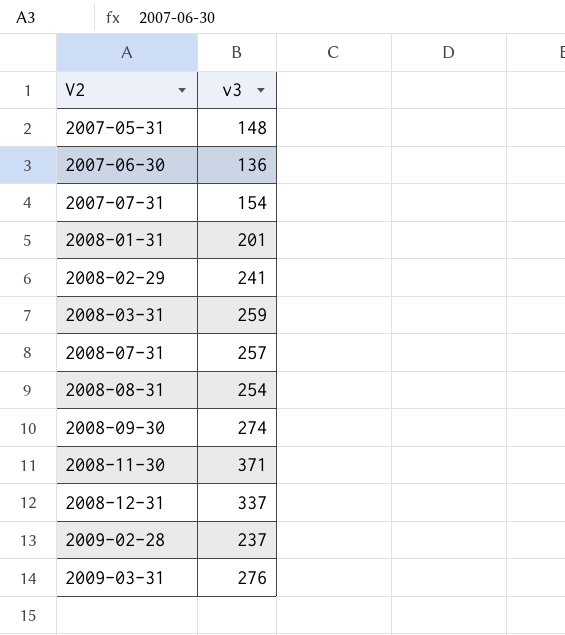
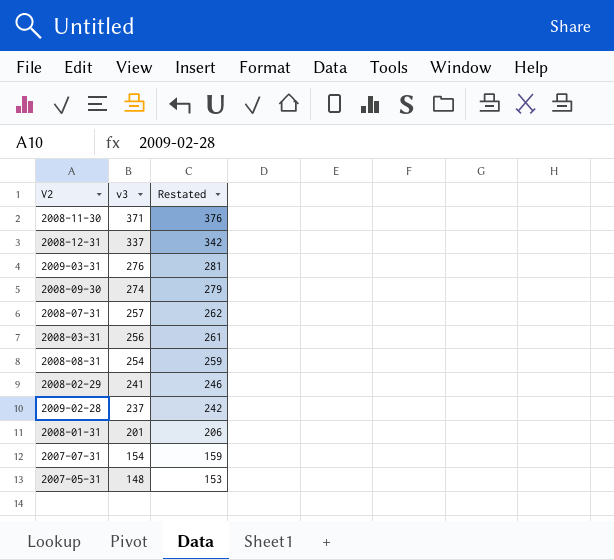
row order: V2 ascending -> v3 descending
column Restated | formula: none -> [v3] + 5
row 2007-06-30: 136 -> none
2008-03-31 | v3: 259 -> 256

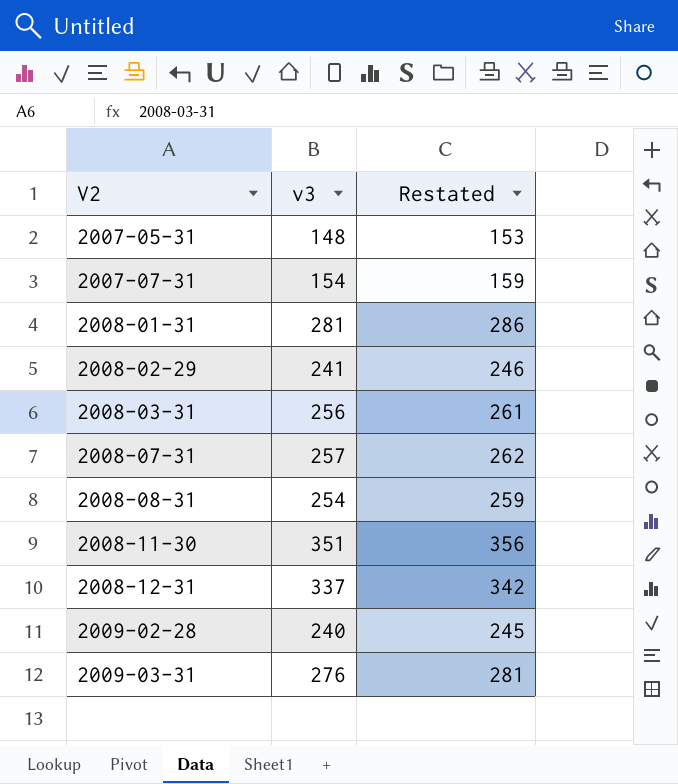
row order: v3 descending -> V2 ascending
row 2008-09-30: 274 | 279 -> none
2008-01-31 | v3: 201 -> 281
2008-01-31 | Restated: 206 -> 286
2008-11-30 | v3: 371 -> 351
2008-11-30 | Restated: 376 -> 356
2009-02-28 | v3: 237 -> 240
2009-02-28 | Restated: 242 -> 245

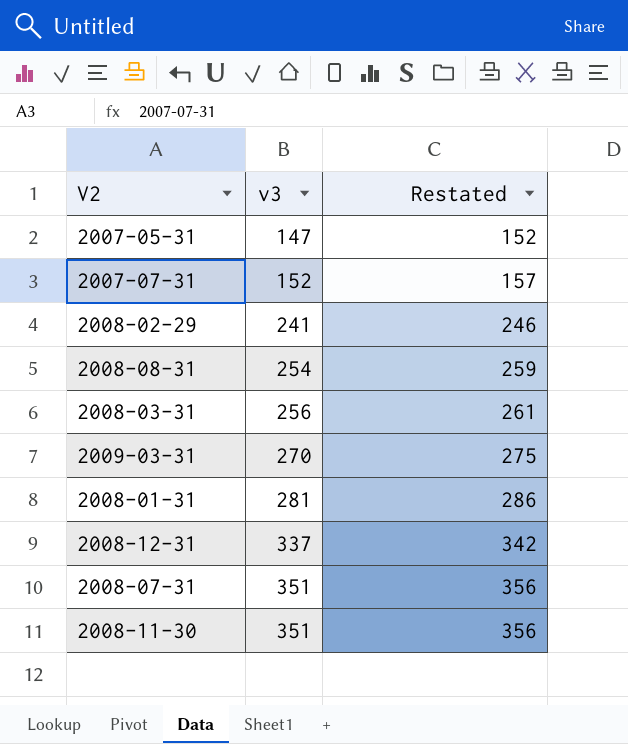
row order: V2 ascending -> v3 ascending
row 2009-02-28: 240 | 245 -> none
2007-05-31 | v3: 148 -> 147
2007-05-31 | Restated: 153 -> 152
2007-07-31 | v3: 154 -> 152
2007-07-31 | Restated: 159 -> 157
2009-03-31 | v3: 276 -> 270
2009-03-31 | Restated: 281 -> 275
2008-07-31 | v3: 257 -> 351
2008-07-31 | Restated: 262 -> 356

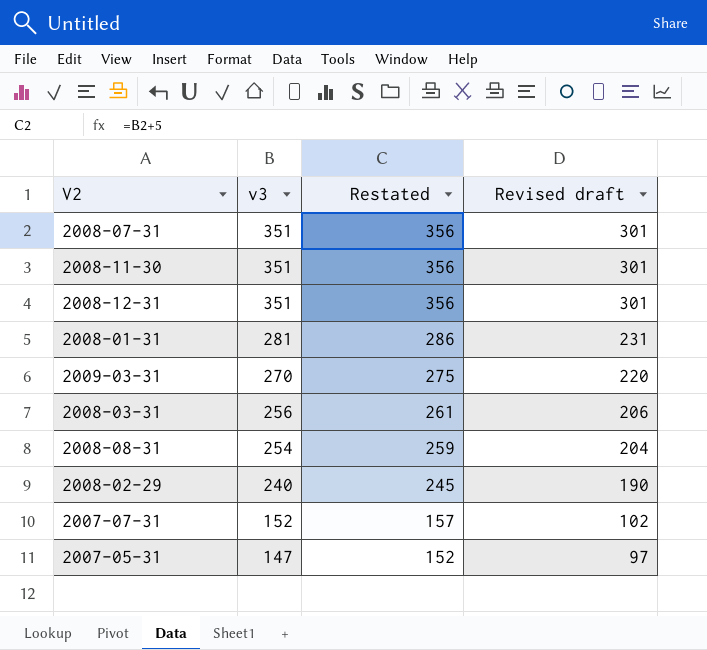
row order: v3 ascending -> v3 descending
column Revised draft | formula: none -> [v3] - 50
2008-12-31 | v3: 337 -> 351
2008-12-31 | Restated: 342 -> 356
2008-02-29 | v3: 241 -> 240
2008-02-29 | Restated: 246 -> 245

